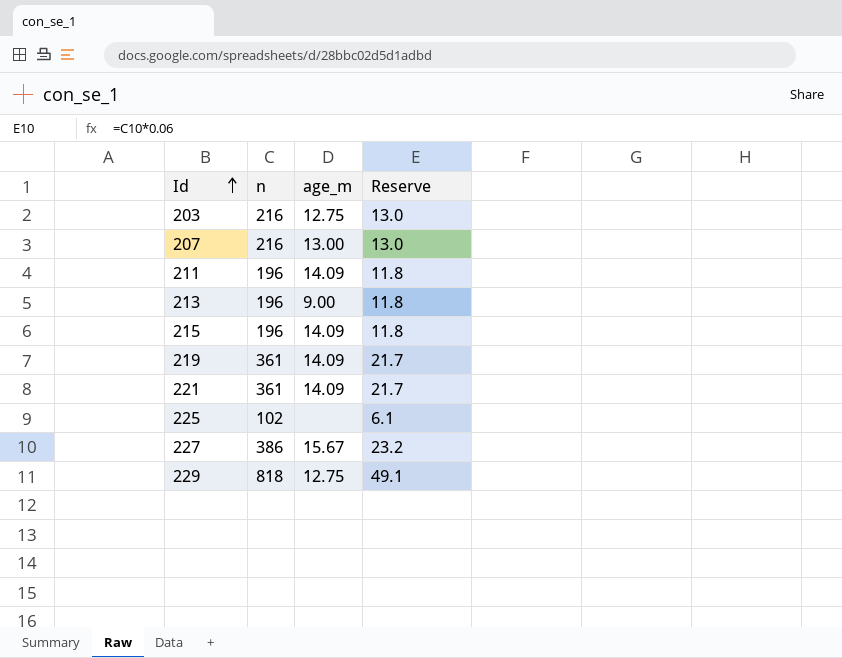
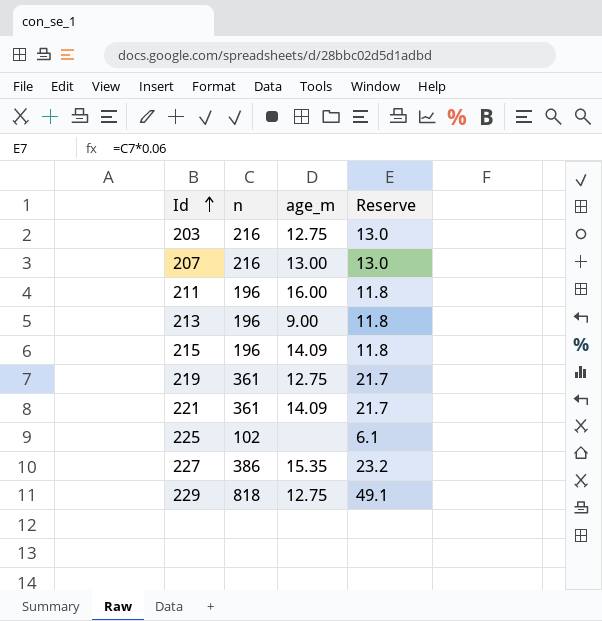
211 | age_m: 14.09 -> 16.00
219 | age_m: 14.09 -> 12.75
227 | age_m: 15.67 -> 15.35

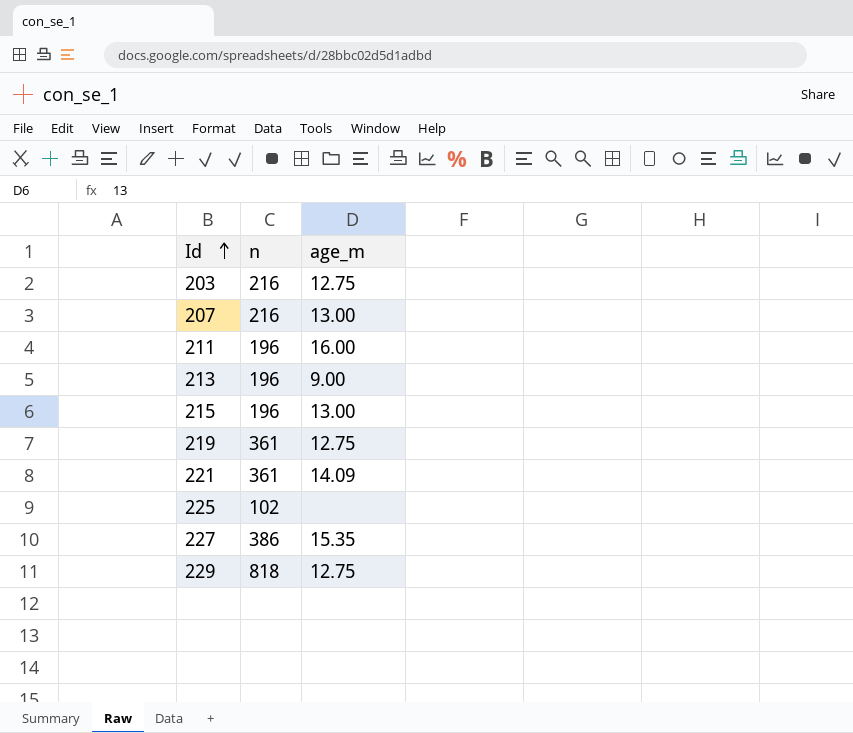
column Reserve | formula: [n] * 0.06 -> none
215 | age_m: 14.09 -> 13.00

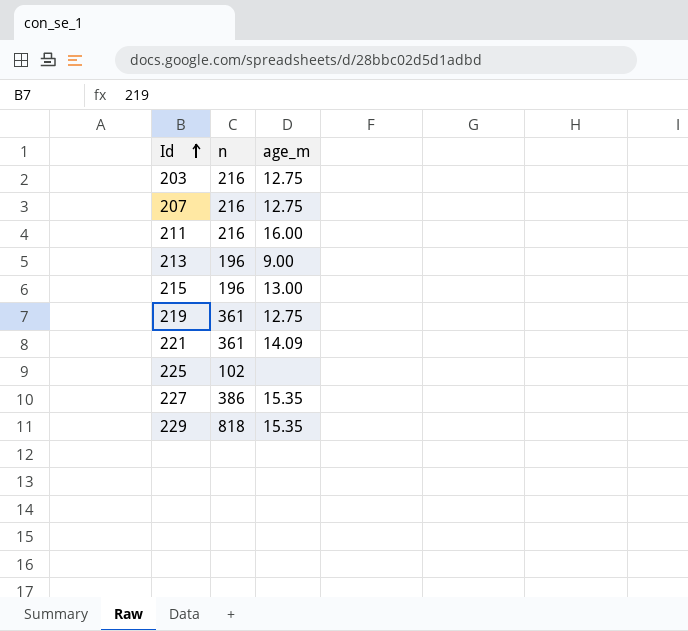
207 | age_m: 13.00 -> 12.75
211 | n: 196 -> 216
229 | age_m: 12.75 -> 15.35

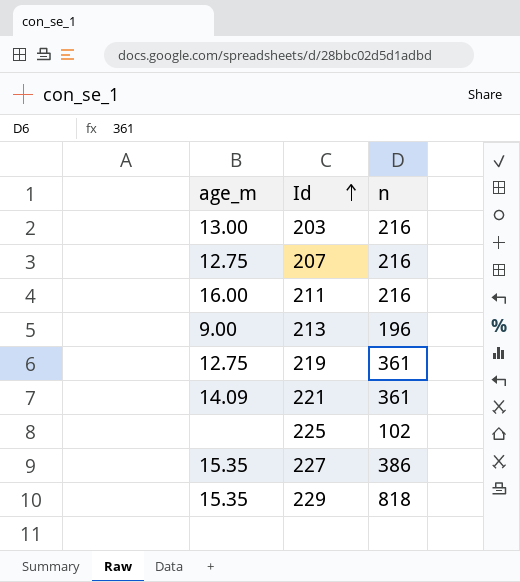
column age_m | position: 3 -> 1
row 215: 196 | 13.00 -> none
203 | age_m: 12.75 -> 13.00

